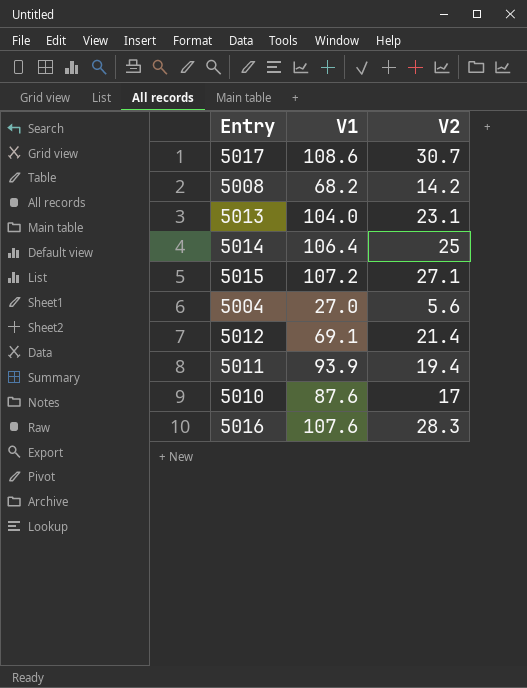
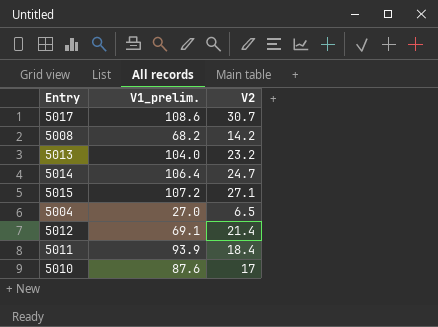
column name: V1 -> V1_prelim.
row 5016: 107.6 | 28.3 -> none
5013 | V2: 23.1 -> 23.2
5014 | V2: 25 -> 24.7
5004 | V2: 5.6 -> 6.5
5011 | V2: 19.4 -> 18.4

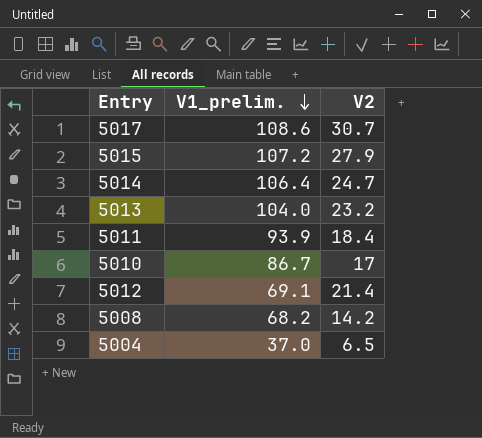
row order: none -> V1_prelim. descending
5015 | V2: 27.1 -> 27.9
5010 | V1_prelim.: 87.6 -> 86.7
5004 | V1_prelim.: 27.0 -> 37.0

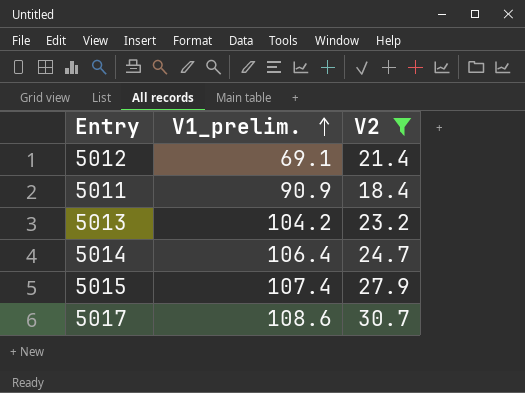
filter: none -> V2 >= 18.4
row order: V1_prelim. descending -> V1_prelim. ascending
5011 | V1_prelim.: 93.9 -> 90.9
5013 | V1_prelim.: 104.0 -> 104.2
5015 | V1_prelim.: 107.2 -> 107.4

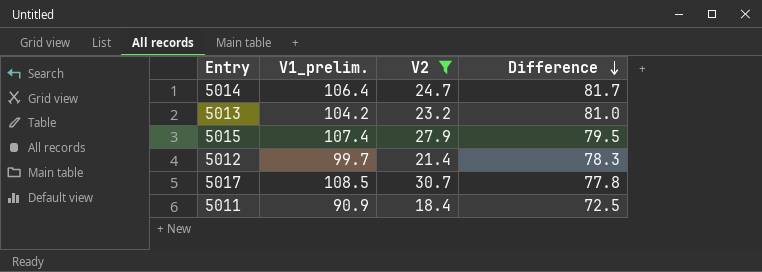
row order: V1_prelim. ascending -> Difference descending
column Difference | formula: none -> [V1_prelim.] - [V2]
5012 | V1_prelim.: 69.1 -> 99.7
5017 | V1_prelim.: 108.6 -> 108.5

